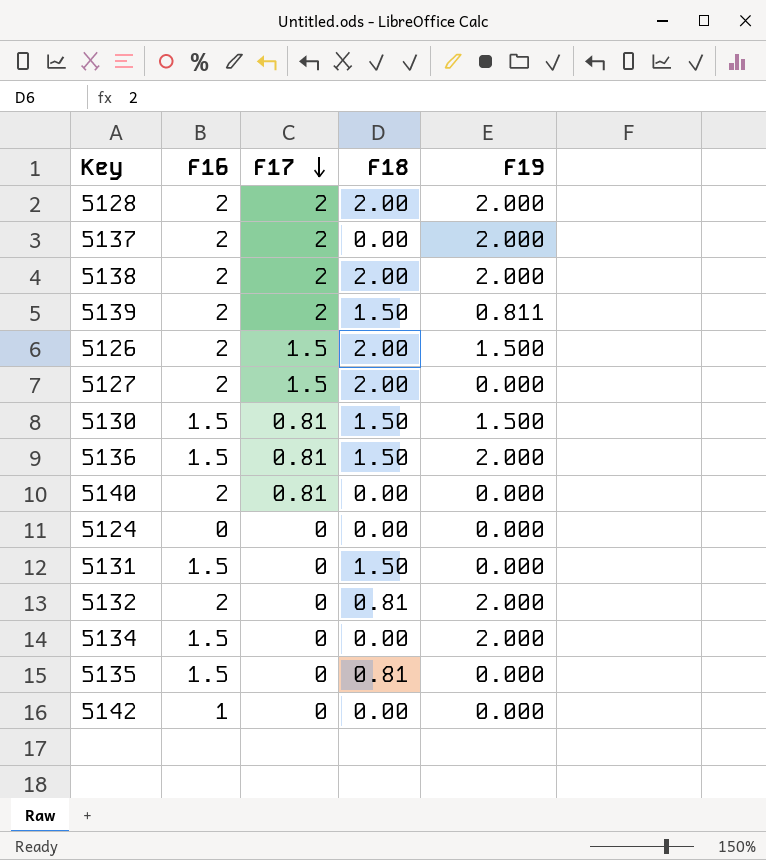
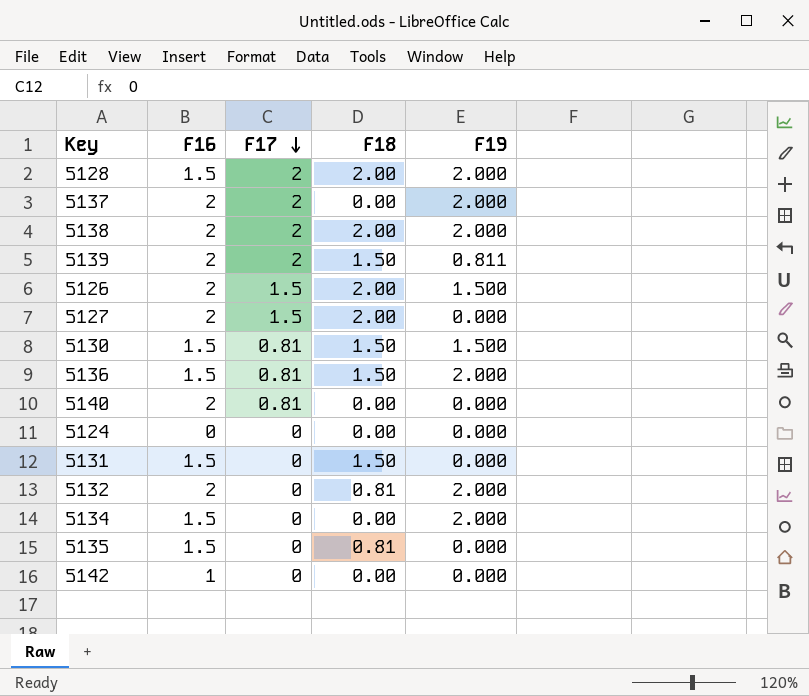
5128 | F16: 2 -> 1.5

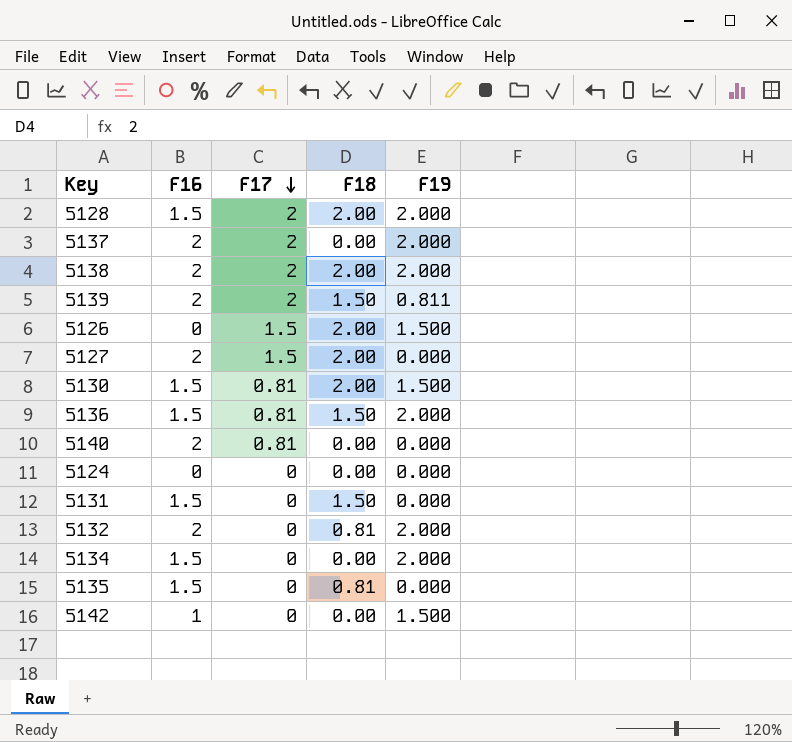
5126 | F16: 2 -> 0
5130 | F18: 1.50 -> 2.00
5142 | F19: 0.000 -> 1.500

